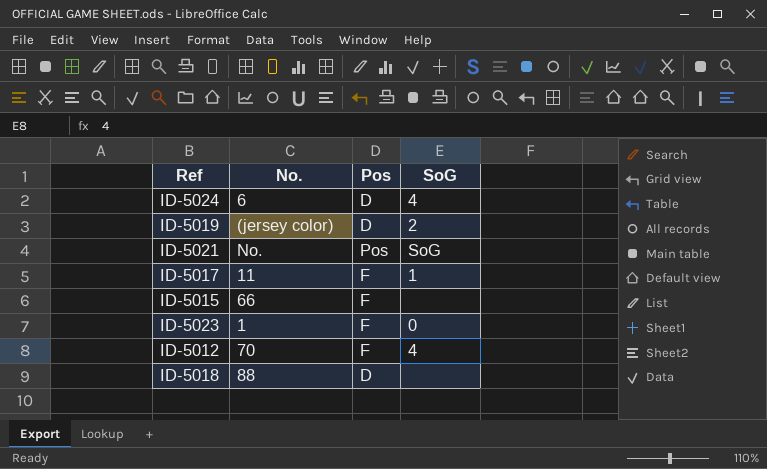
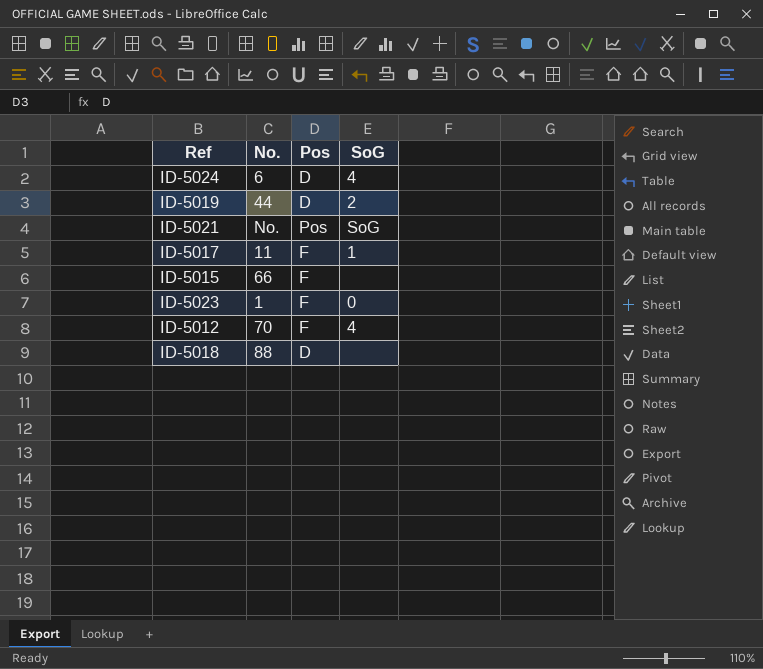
ID-5019 | No.: (jersey color) -> 44

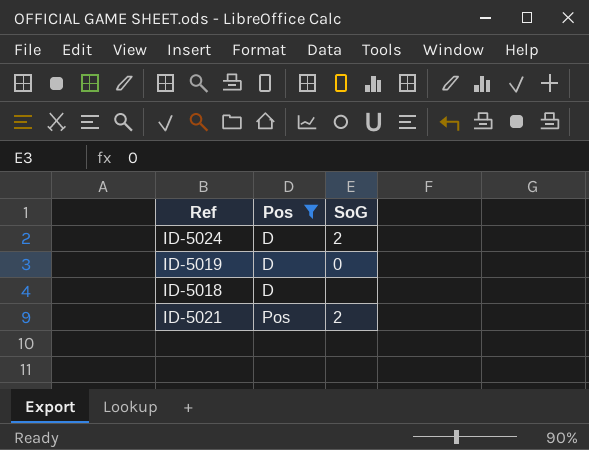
filter: none -> Pos != F
row order: none -> Pos ascending
column No. | position: 2 -> none
ID-5024 | SoG: 4 -> 2
ID-5019 | SoG: 2 -> 0
ID-5021 | SoG: SoG -> 2

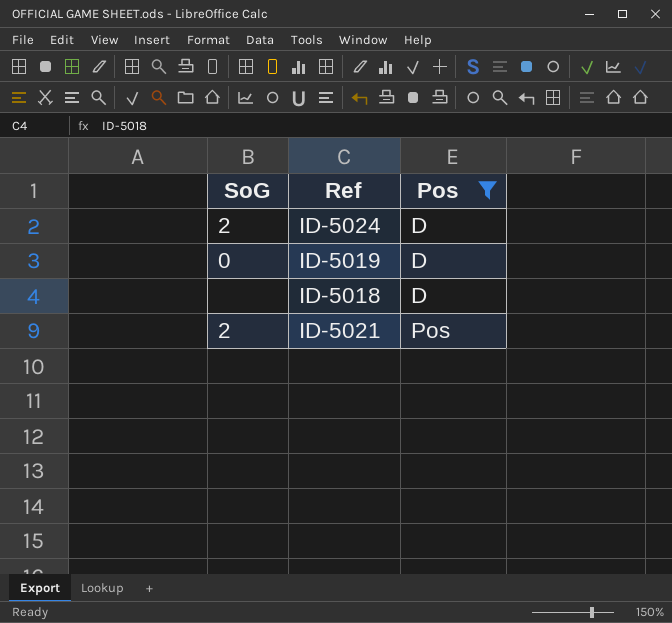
column SoG | position: 3 -> 1

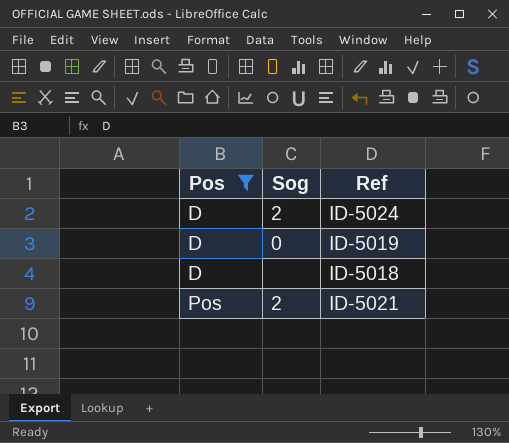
column Pos | position: 3 -> 1
column name: SoG -> Sog

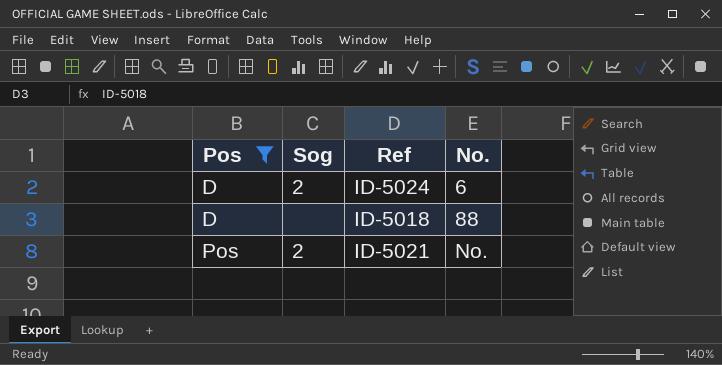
column No. | position: none -> 4
row ID-5019: D | 0 -> none

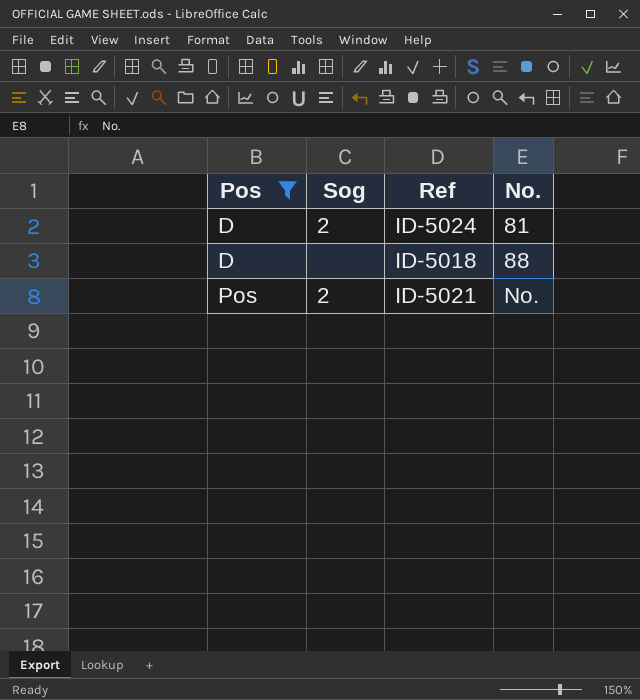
ID-5024 | No.: 6 -> 81

